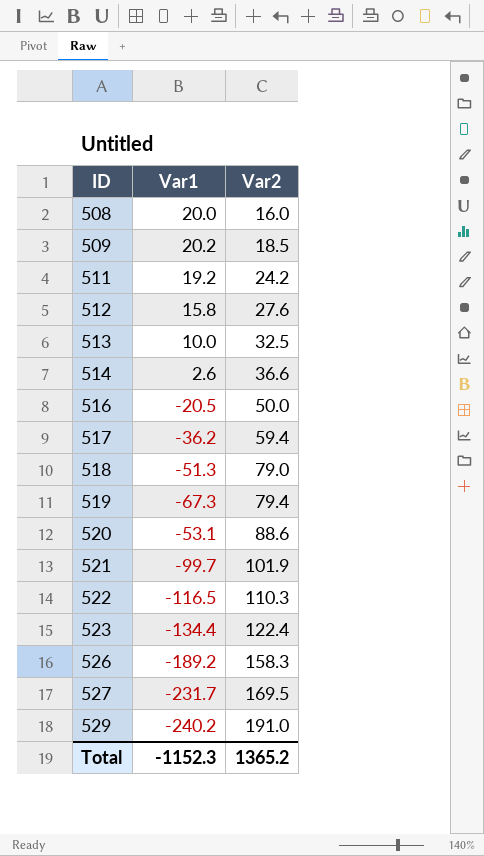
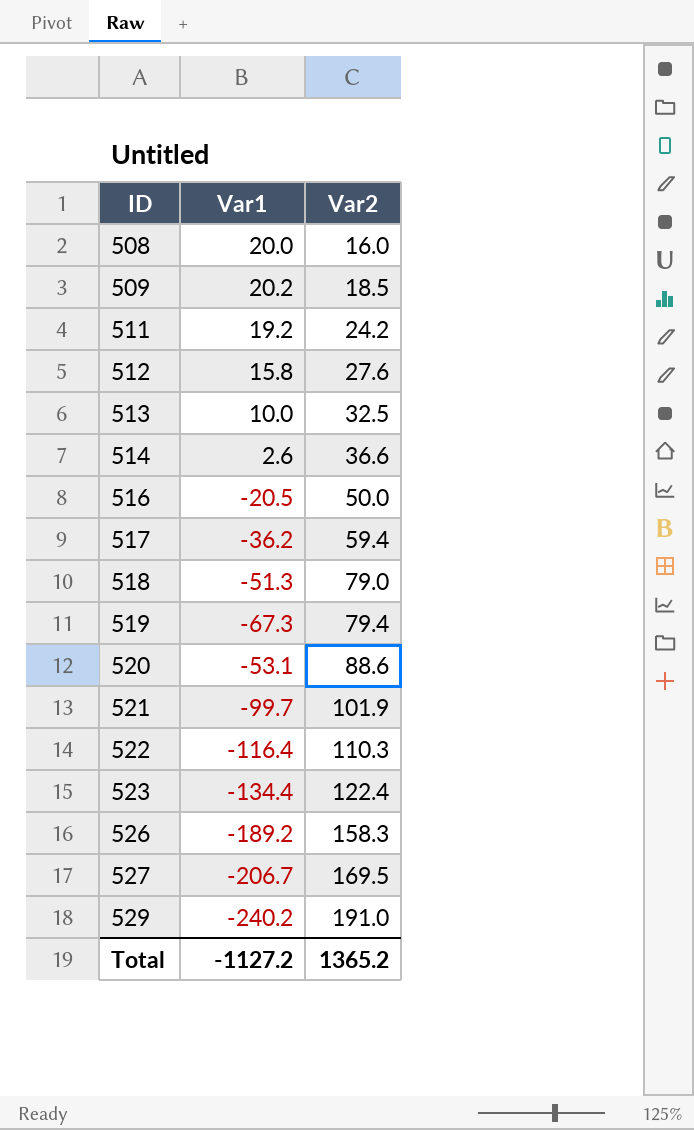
522 | Var1: -116.5 -> -116.4
527 | Var1: -231.7 -> -206.7
Total | Var1: -1152.3 -> -1127.2

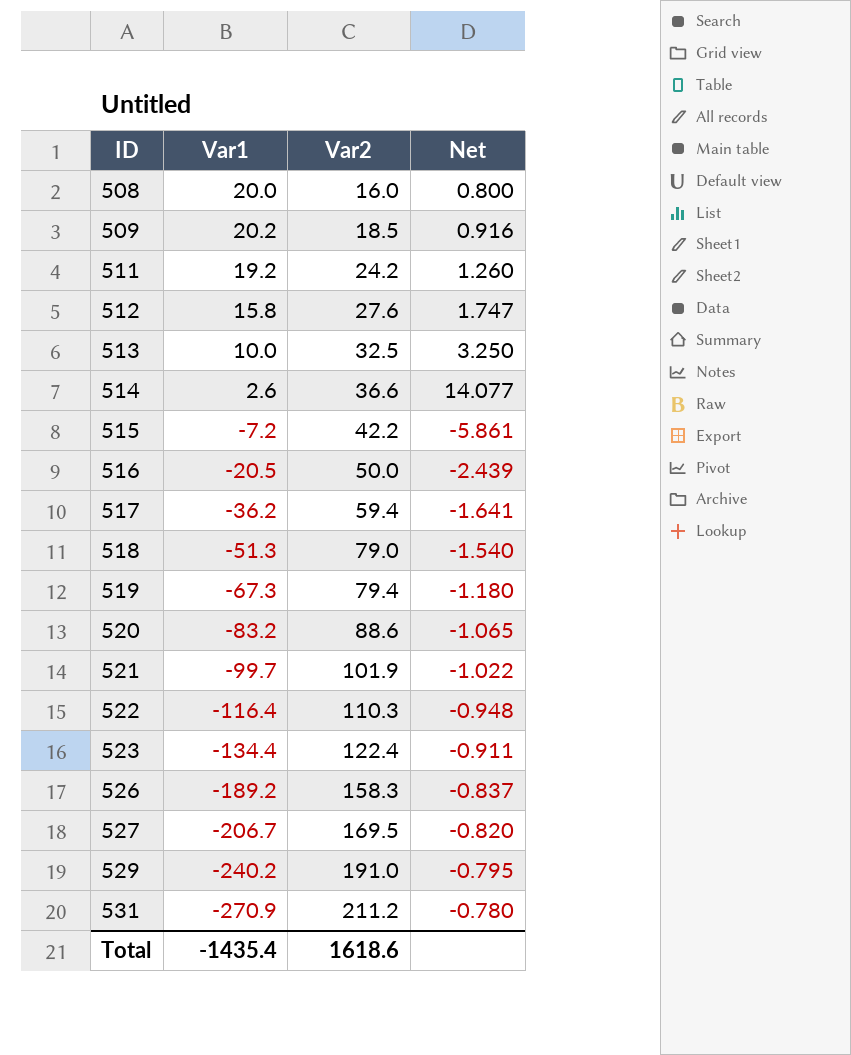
column Net | formula: none -> [Var2] / [Var1]
row 515: none -> -7.2 | 42.2 | -5.861
520 | Var1: -53.1 -> -83.2
row 531: none -> -270.9 | 211.2 | -0.780
Total | Var1: -1127.2 -> -1435.4
Total | Var2: 1365.2 -> 1618.6

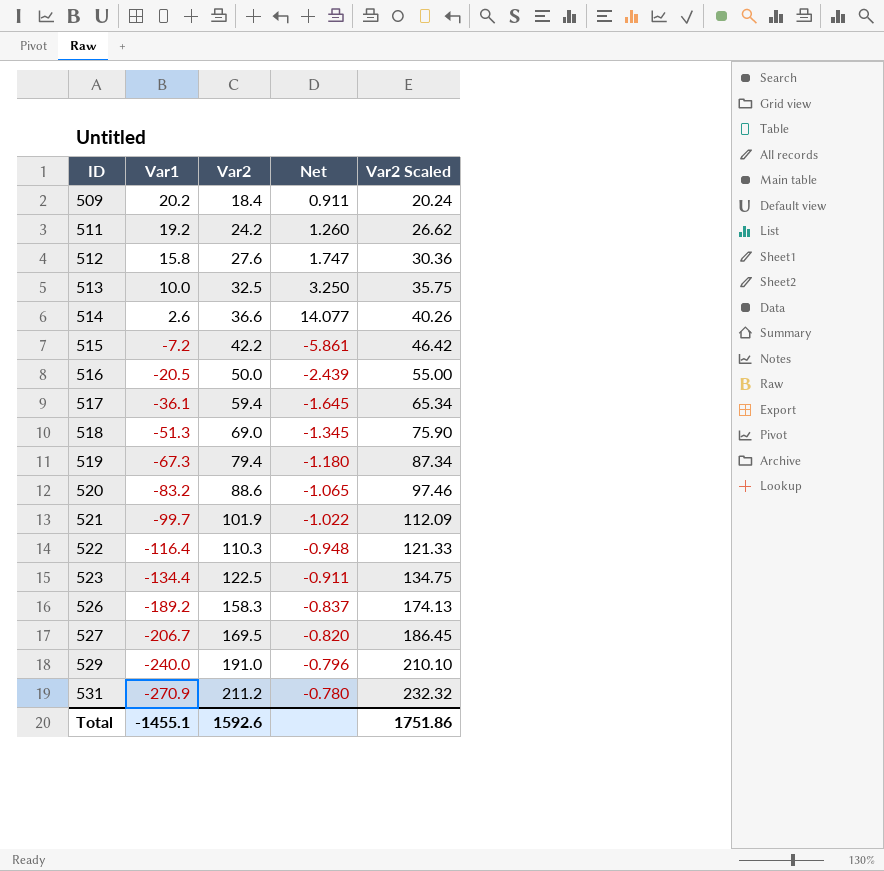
column Var2 Scaled | formula: none -> [Var2] * 1.1
row 508: 20.0 | 16.0 | 0.800 -> none
509 | Var2: 18.5 -> 18.4
509 | Net: 0.916 -> 0.911
517 | Var1: -36.2 -> -36.1
517 | Net: -1.641 -> -1.645
518 | Var2: 79.0 -> 69.0
518 | Net: -1.540 -> -1.345
523 | Var2: 122.4 -> 122.5
529 | Var1: -240.2 -> -240.0
529 | Net: -0.795 -> -0.796
Total | Var1: -1435.4 -> -1455.1
Total | Var2: 1618.6 -> 1592.6

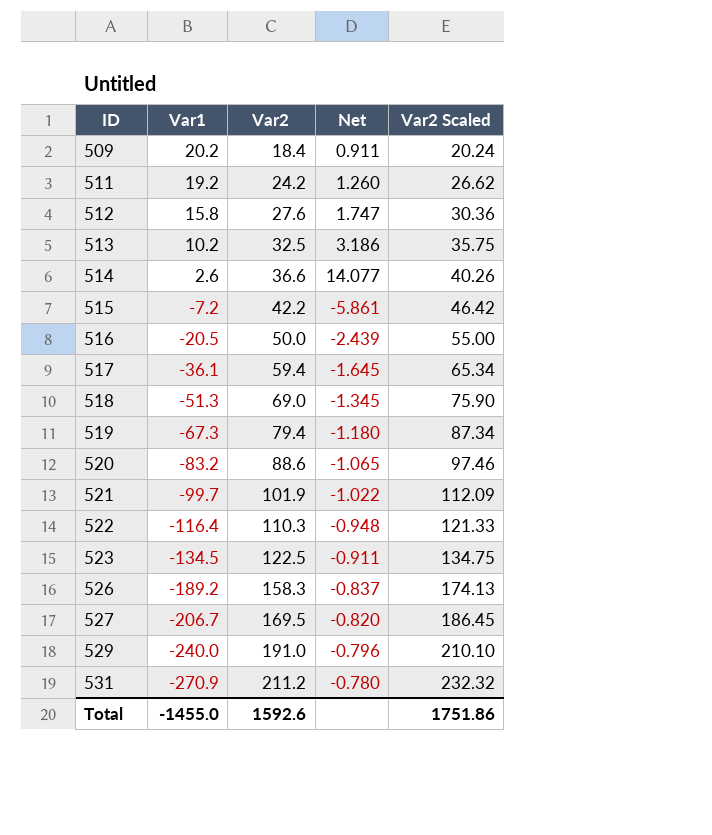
513 | Var1: 10.0 -> 10.2
513 | Net: 3.250 -> 3.186
523 | Var1: -134.4 -> -134.5
Total | Var1: -1455.1 -> -1455.0

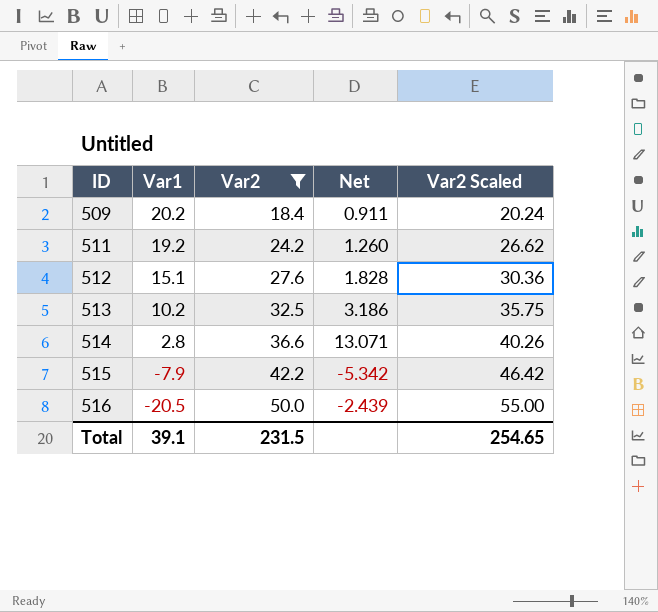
filter: none -> Var2 <= 50.0
512 | Var1: 15.8 -> 15.1
512 | Net: 1.747 -> 1.828
514 | Var1: 2.6 -> 2.8
514 | Net: 14.077 -> 13.071
515 | Var1: -7.2 -> -7.9
515 | Net: -5.861 -> -5.342
Total | Var1: -1455.0 -> 39.1
Total | Var2: 1592.6 -> 231.5
Total | Var2 Scaled: 1751.86 -> 254.65

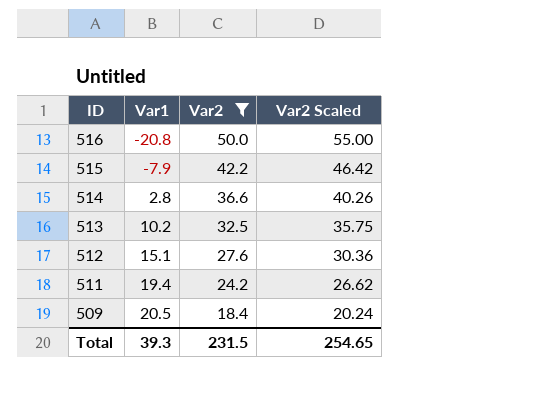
row order: ID ascending -> ID descending
column Net | formula: [Var2] / [Var1] -> none
516 | Var1: -20.5 -> -20.8
511 | Var1: 19.2 -> 19.4
509 | Var1: 20.2 -> 20.5
Total | Var1: 39.1 -> 39.3

